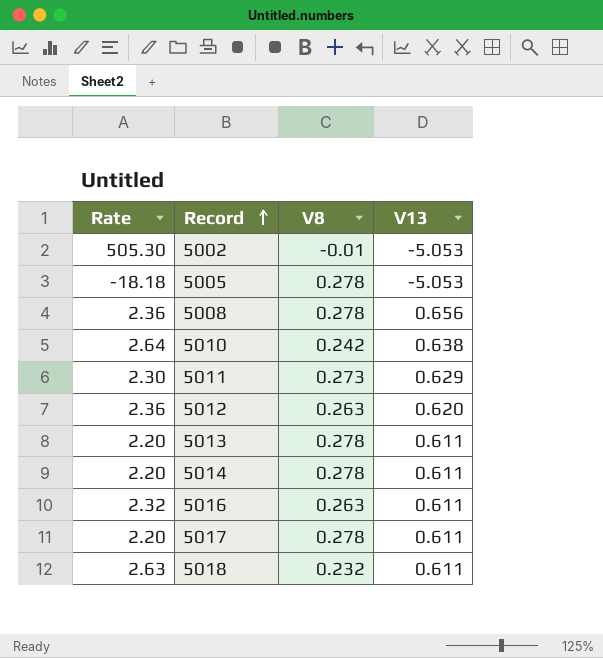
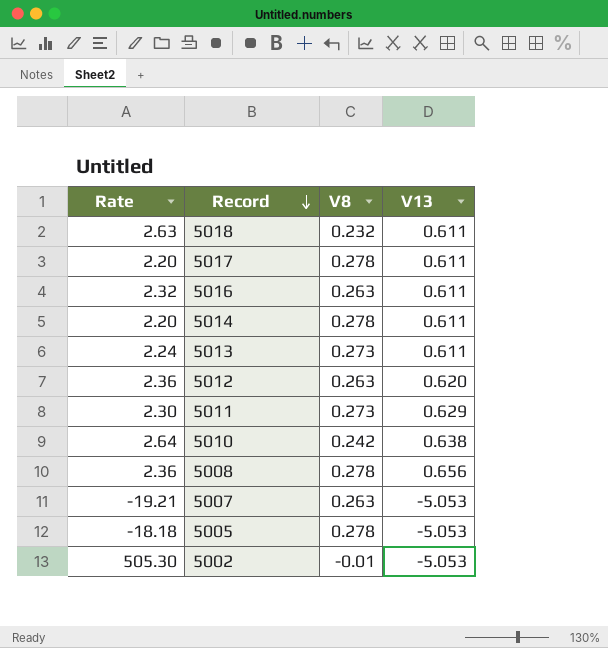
row order: Record ascending -> Record descending
5013 | Rate: 2.20 -> 2.24
5013 | V8: 0.278 -> 0.273
row 5007: none -> -19.21 | 0.263 | -5.053

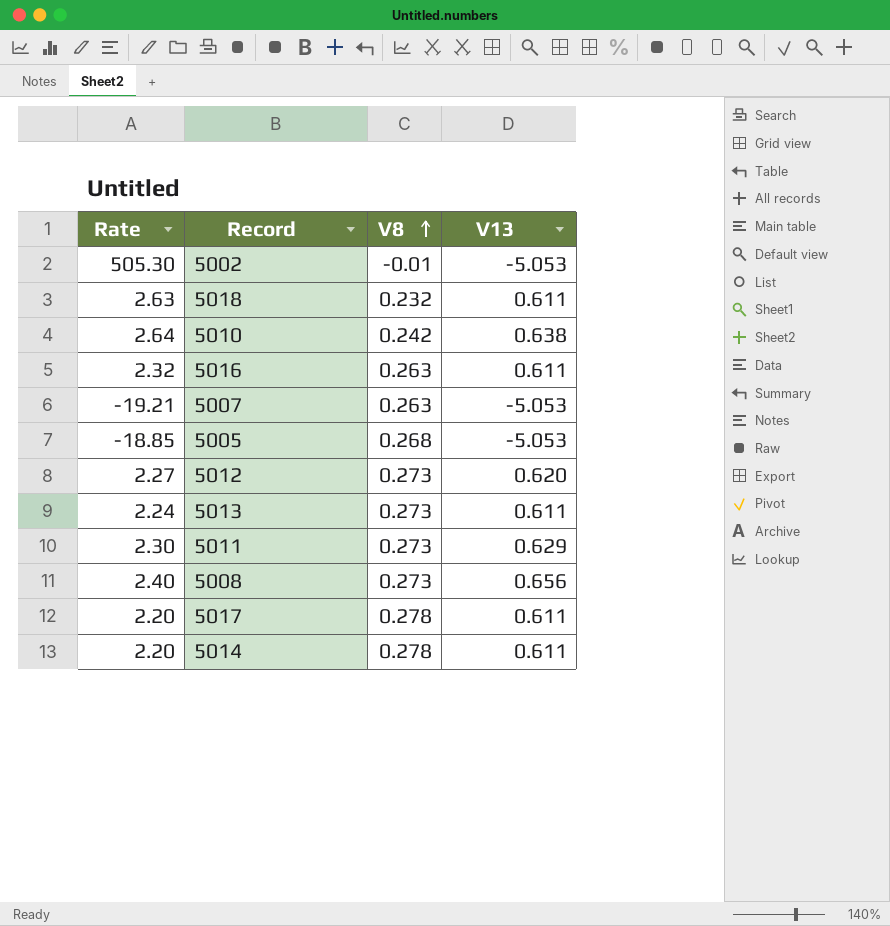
row order: Record descending -> V8 ascending
5005 | Rate: -18.18 -> -18.85
5005 | V8: 0.278 -> 0.268
5012 | Rate: 2.36 -> 2.27
5012 | V8: 0.263 -> 0.273
5008 | Rate: 2.36 -> 2.40
5008 | V8: 0.278 -> 0.273

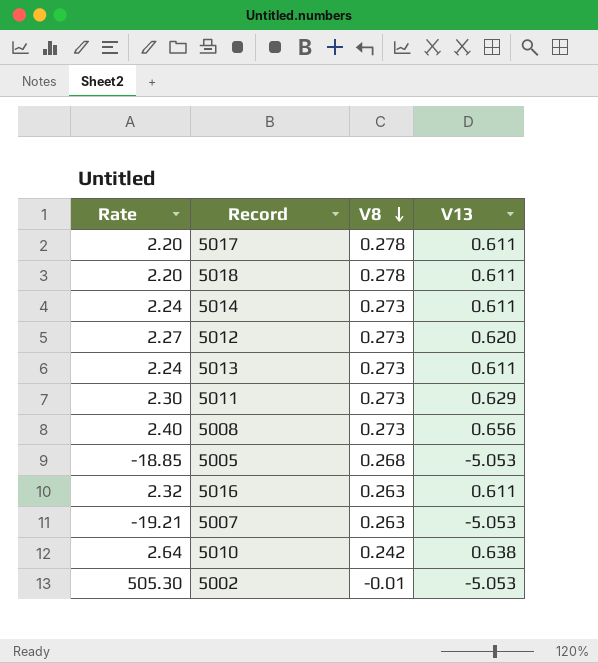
row order: V8 ascending -> V8 descending
5018 | Rate: 2.63 -> 2.20
5018 | V8: 0.232 -> 0.278
5014 | Rate: 2.20 -> 2.24
5014 | V8: 0.278 -> 0.273

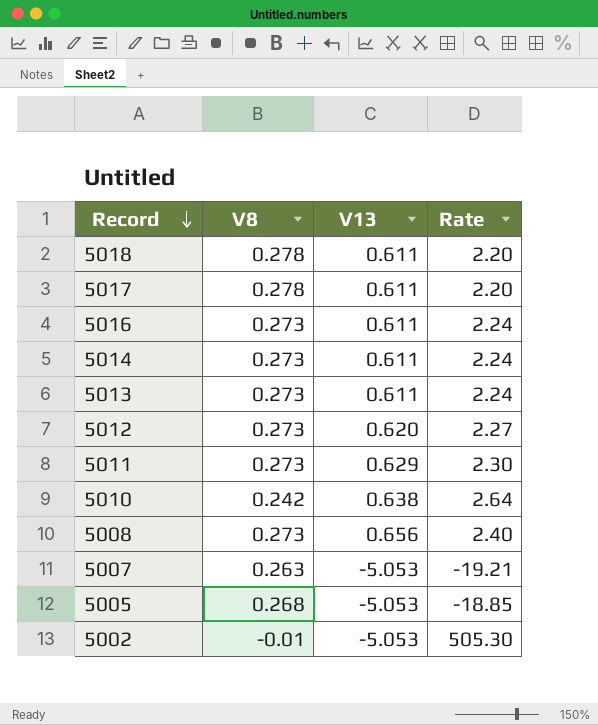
row order: V8 descending -> Record descending
column Rate | position: 1 -> 4
5016 | V8: 0.263 -> 0.273
5016 | Rate: 2.32 -> 2.24

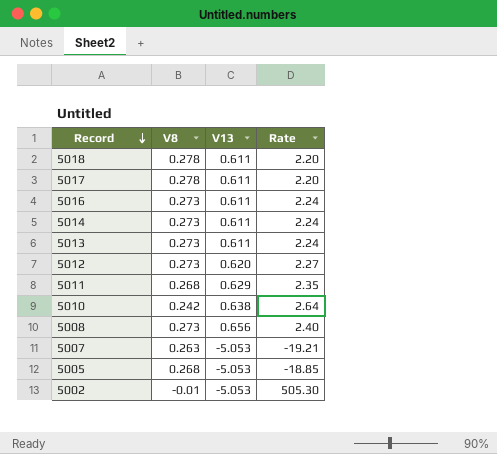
5011 | V8: 0.273 -> 0.268
5011 | Rate: 2.30 -> 2.35

